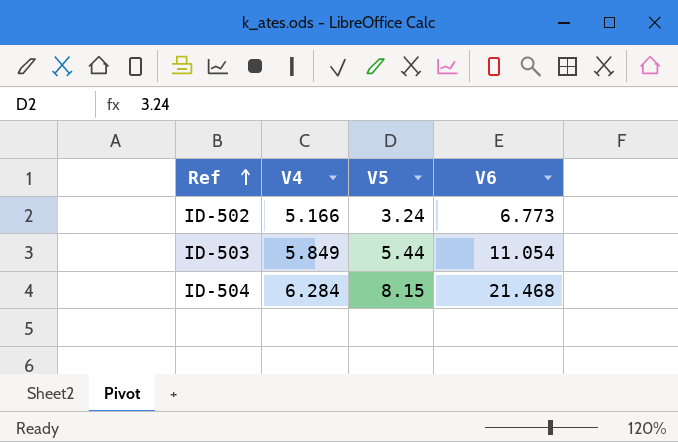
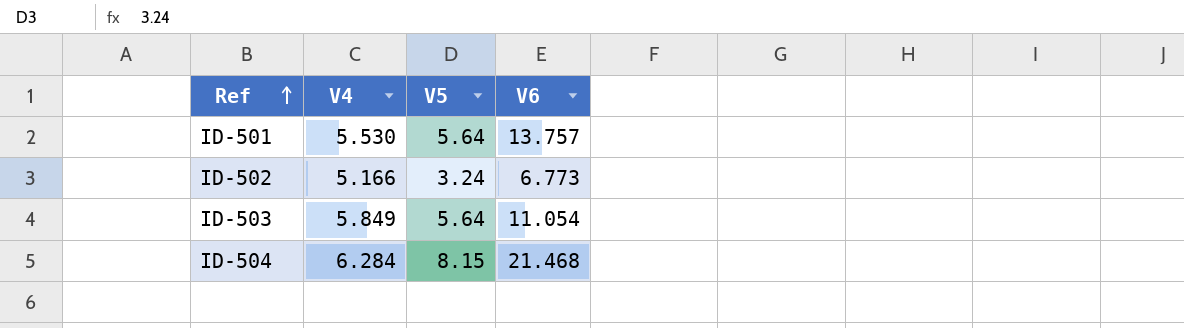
row ID-501: none -> 5.530 | 5.64 | 13.757
ID-503 | V5: 5.44 -> 5.64

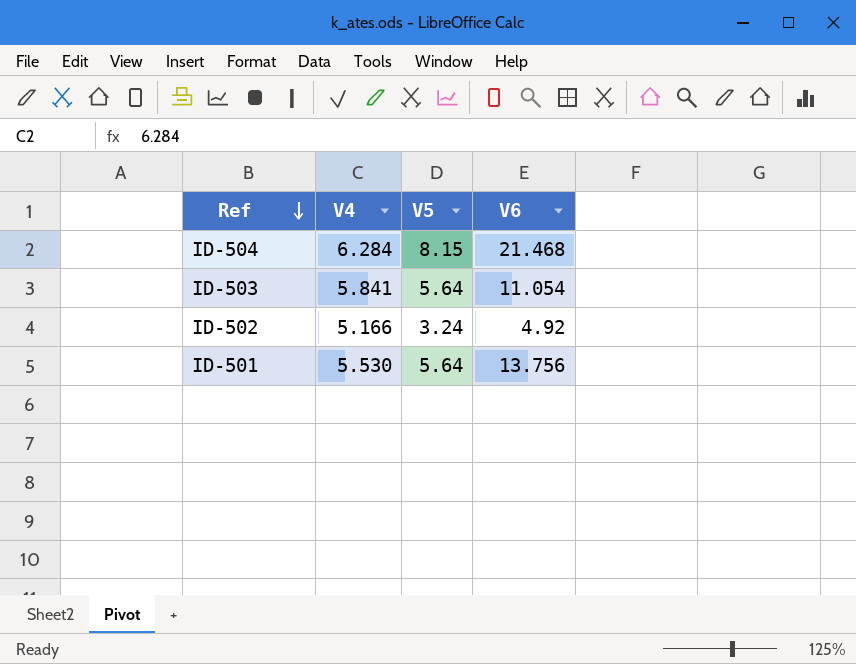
row order: Ref ascending -> Ref descending
ID-503 | V4: 5.849 -> 5.841
ID-502 | V6: 6.773 -> 4.92
ID-501 | V6: 13.757 -> 13.756

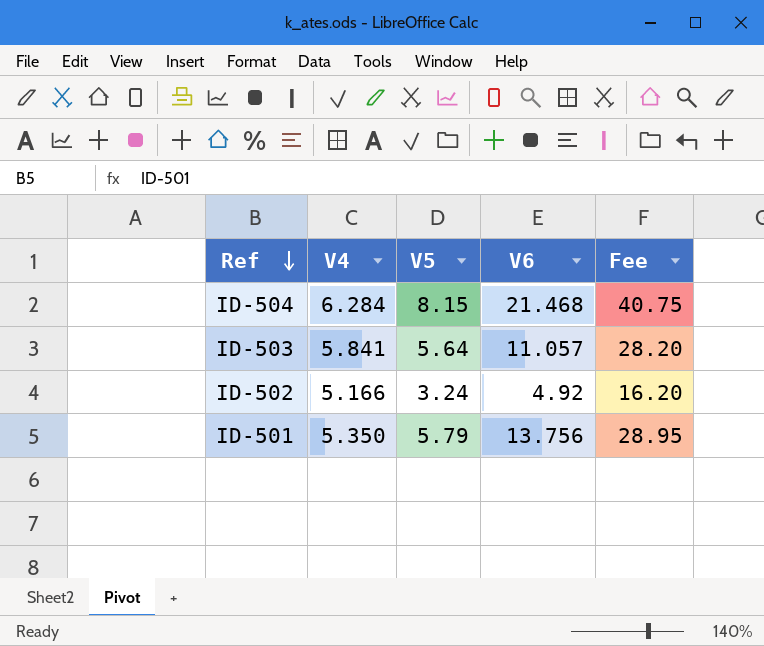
column Fee | formula: none -> [V5] * 5
ID-503 | V6: 11.054 -> 11.057
ID-501 | V4: 5.530 -> 5.350
ID-501 | V5: 5.64 -> 5.79

